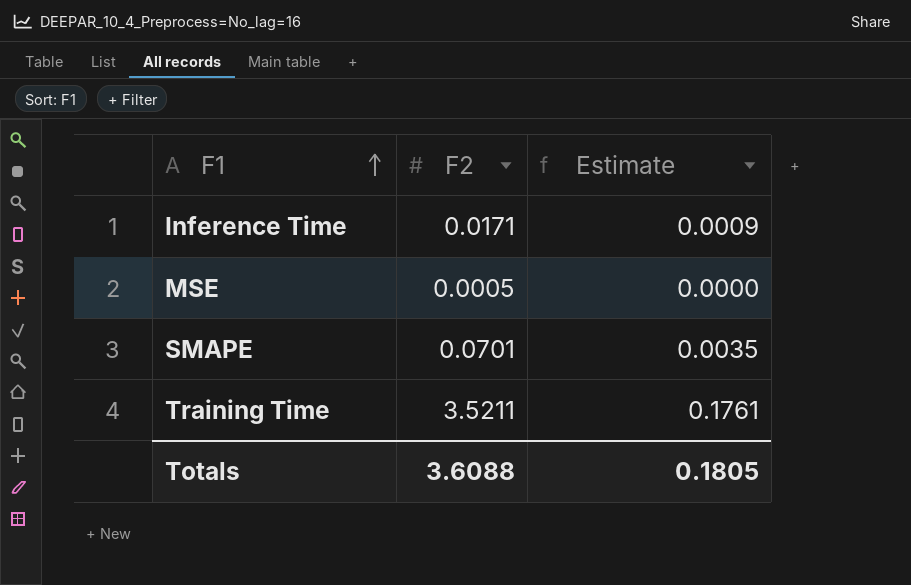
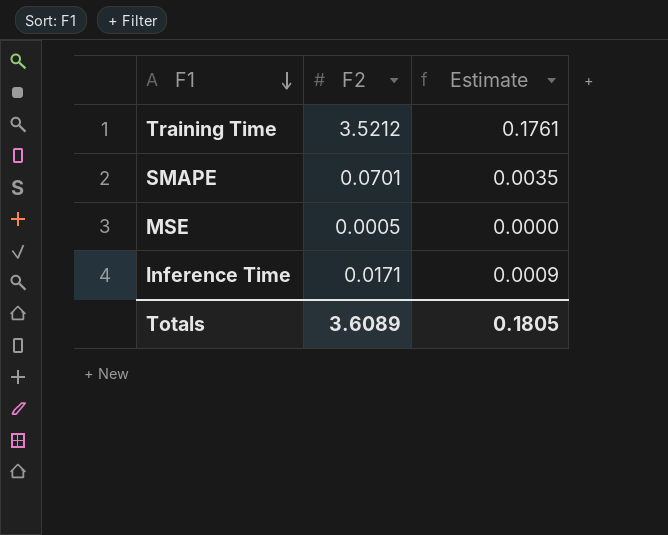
row order: F1 ascending -> F1 descending
Training Time | F2: 3.5211 -> 3.5212
Totals | F2: 3.6088 -> 3.6089

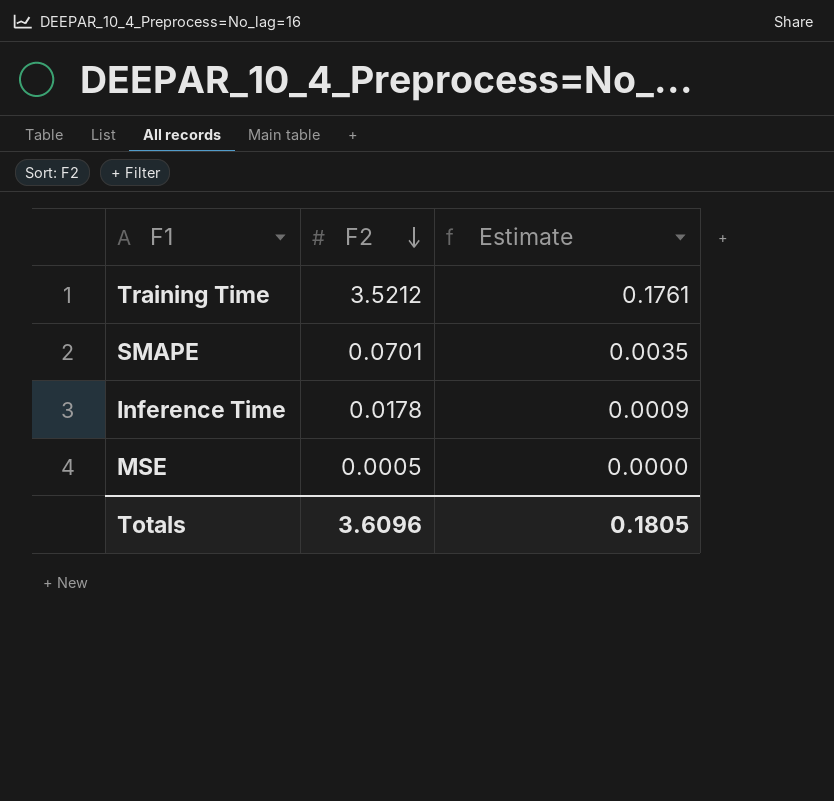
row order: F1 descending -> F2 descending
Inference Time | F2: 0.0171 -> 0.0178
Totals | F2: 3.6089 -> 3.6096

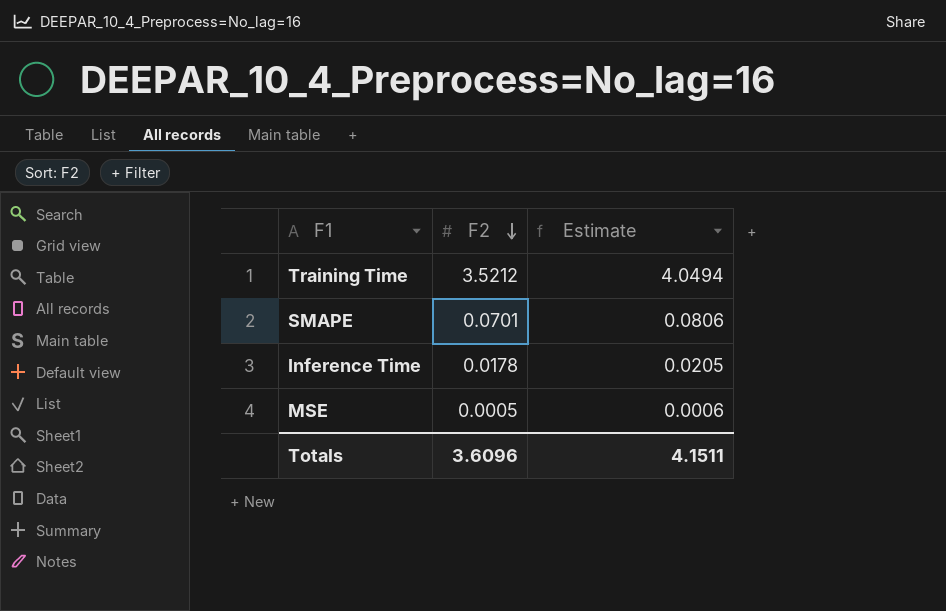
column Estimate | formula: [F2] * 0.05 -> [F2] * 1.15
Totals | Estimate: 0.1805 -> 4.1511

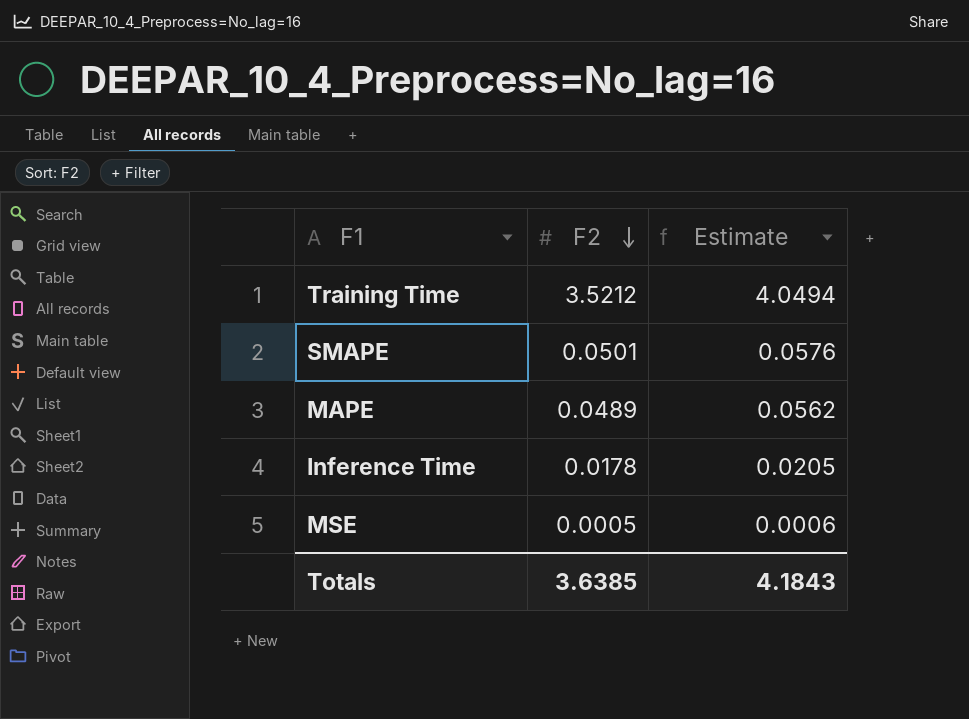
SMAPE | F2: 0.0701 -> 0.0501
SMAPE | Estimate: 0.0806 -> 0.0576
row MAPE: none -> 0.0489 | 0.0562
Totals | F2: 3.6096 -> 3.6385
Totals | Estimate: 4.1511 -> 4.1843

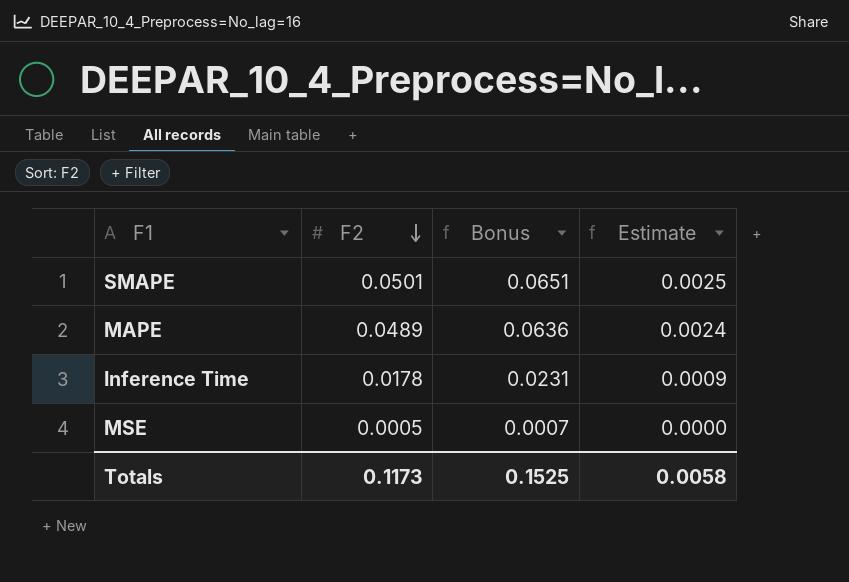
column Bonus | formula: none -> [F2] * 1.3
column Estimate | formula: [F2] * 1.15 -> [F2] * 0.05
row Training Time: 3.5212 | 4.0494 -> none
Totals | F2: 3.6385 -> 0.1173
Totals | Estimate: 4.1843 -> 0.0058

